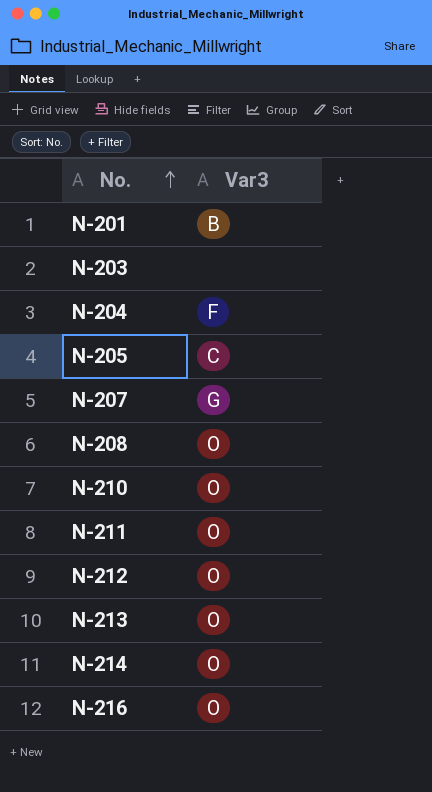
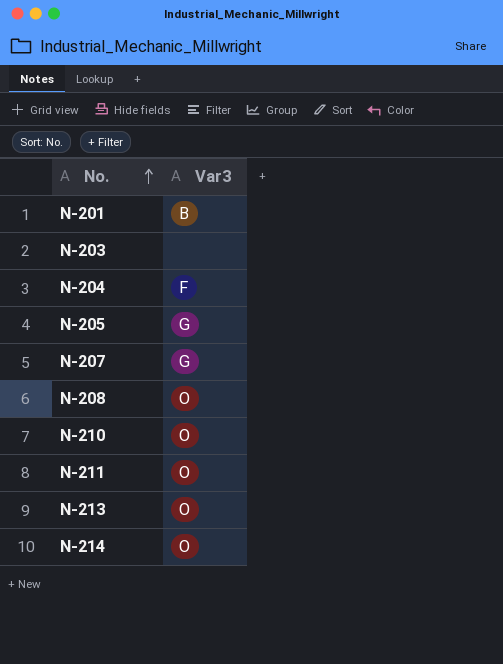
row N-212: O -> none
row N-216: O -> none
N-205 | Var3: C -> G

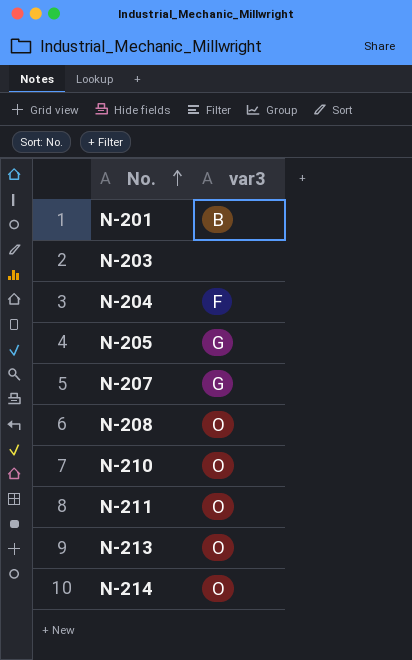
column name: Var3 -> var3

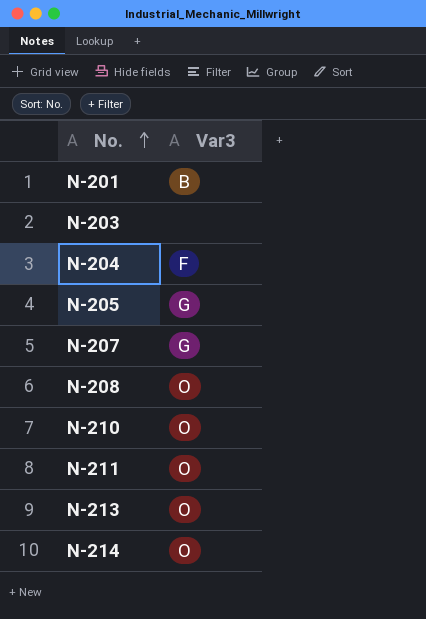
column name: var3 -> Var3

